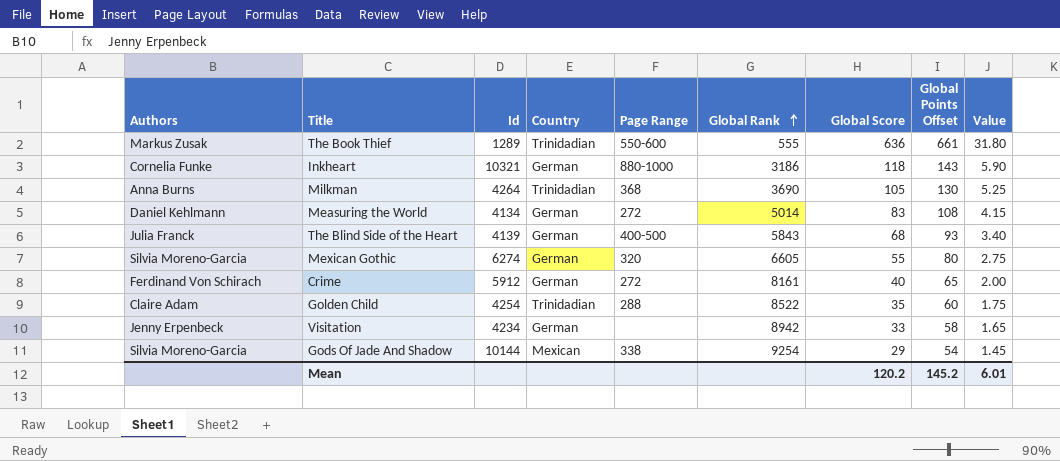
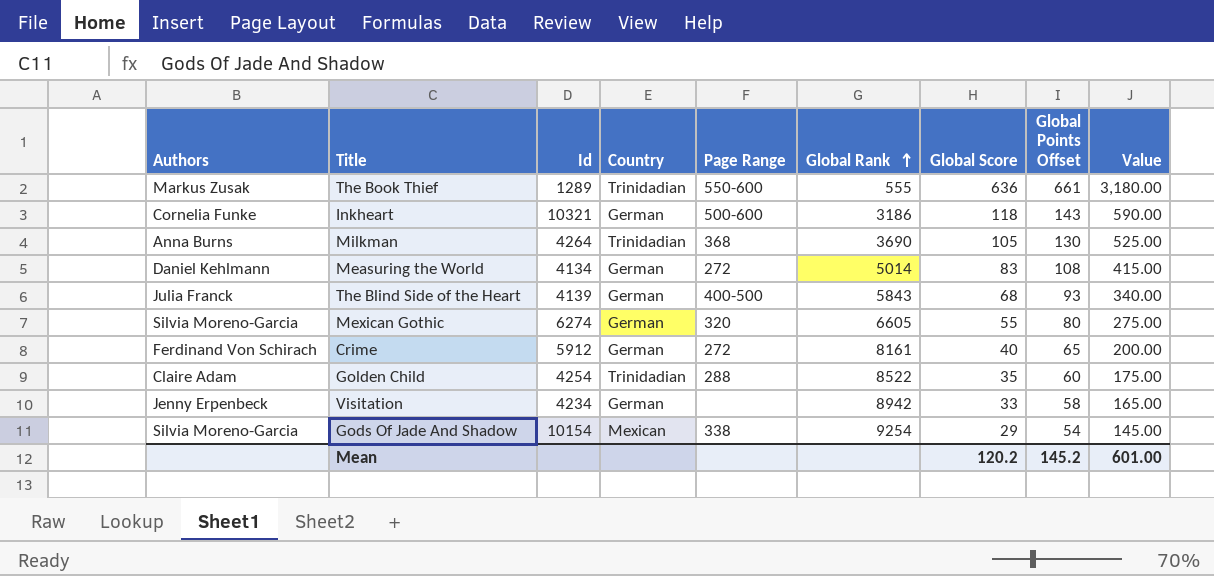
column Value | formula: [Global Score] * 0.05 -> [Global Score] * 5
Inkheart | Page Range: 880-1000 -> 500-600
Gods Of Jade And Shadow | Id: 10144 -> 10154
Mean | Value: 6.01 -> 601.00

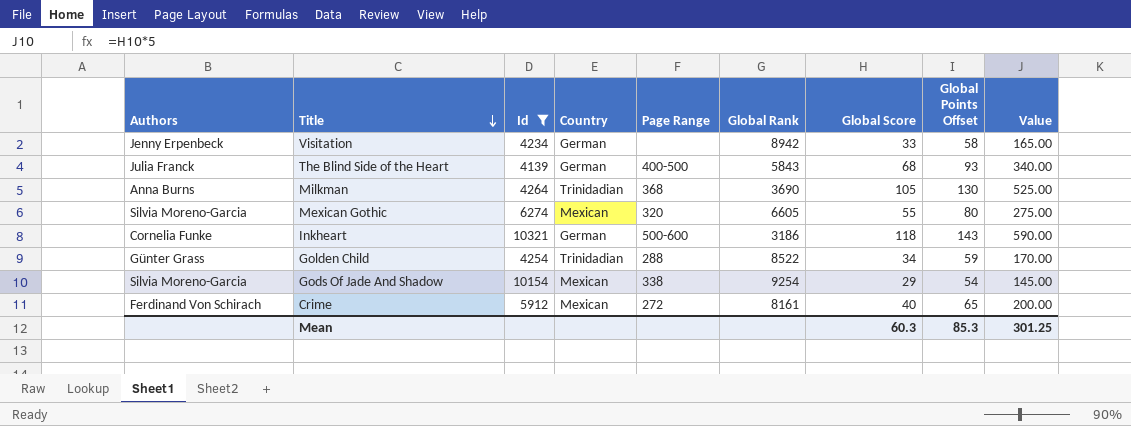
filter: none -> Id >= 4139
row order: Global Rank ascending -> Title descending
Mexican Gothic | Country: German -> Mexican
Golden Child | Authors: Claire Adam -> Günter Grass
Golden Child | Global Score: 35 -> 34
Golden Child | Global Points Offset: 60 -> 59
Golden Child | Value: 175.00 -> 170.00
Crime | Country: German -> Mexican
Mean | Global Score: 120.2 -> 60.3
Mean | Global Points Offset: 145.2 -> 85.3
Mean | Value: 601.00 -> 301.25

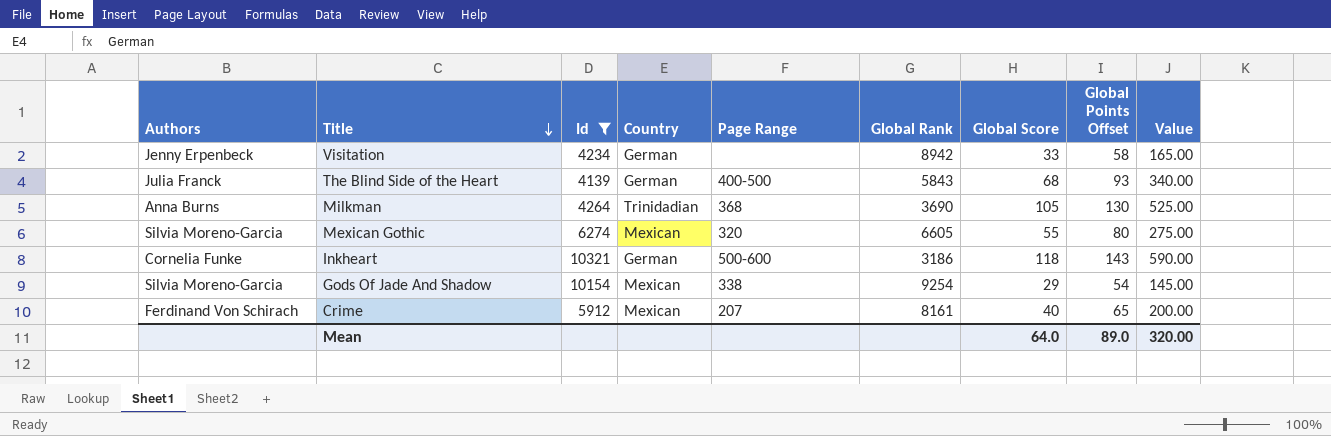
row Golden Child: Günter Grass | 4254 | Trinidadian | 288 | 8522 | 34 | 59 | 170.00 -> none
Crime | Page Range: 272 -> 207
Mean | Global Score: 60.3 -> 64.0
Mean | Global Points Offset: 85.3 -> 89.0
Mean | Value: 301.25 -> 320.00

